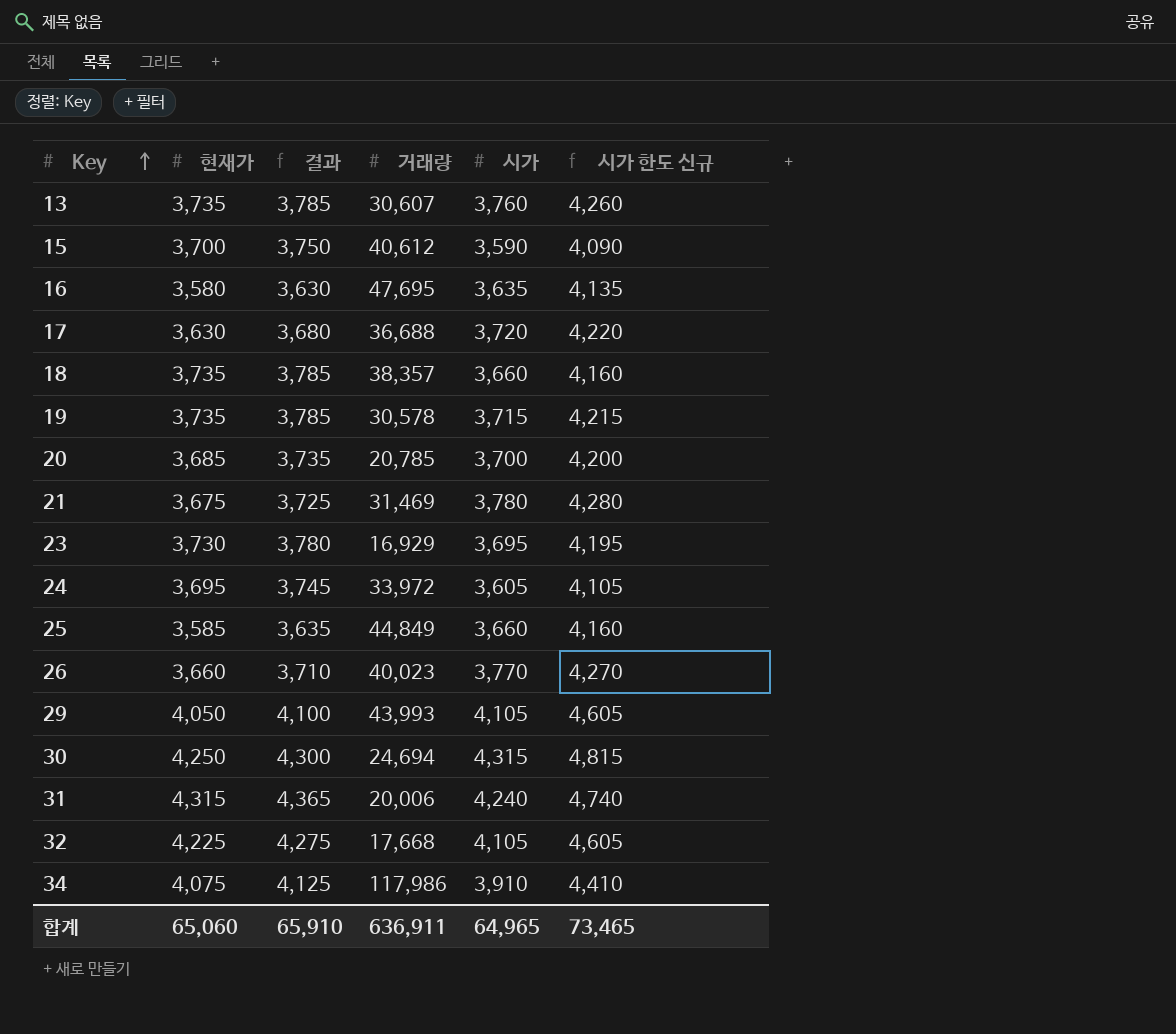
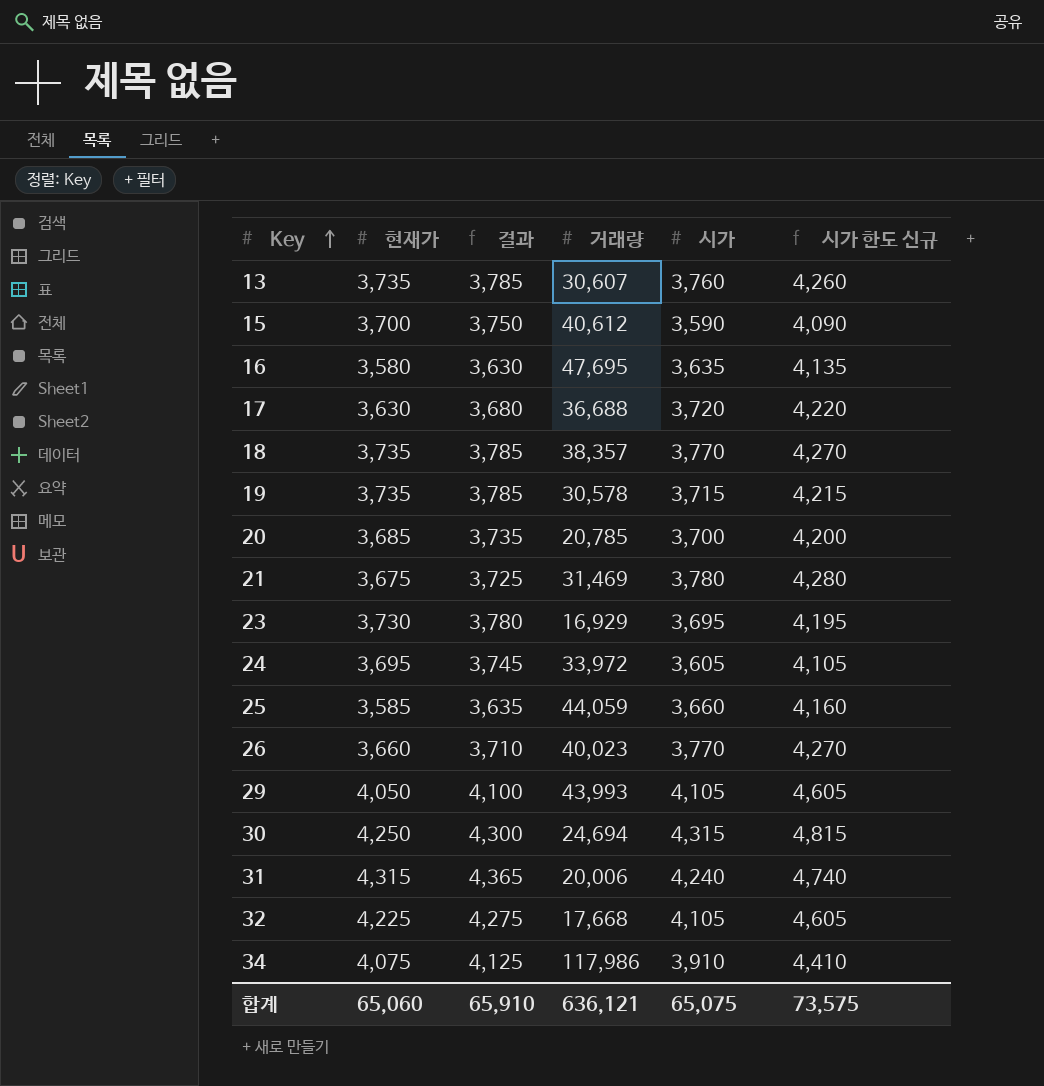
18 | 시가: 3,660 -> 3,770
18 | 시가 한도 신규: 4,160 -> 4,270
25 | 거래량: 44,849 -> 44,059
합계 | 거래량: 636,911 -> 636,121
합계 | 시가: 64,965 -> 65,075
합계 | 시가 한도 신규: 73,465 -> 73,575

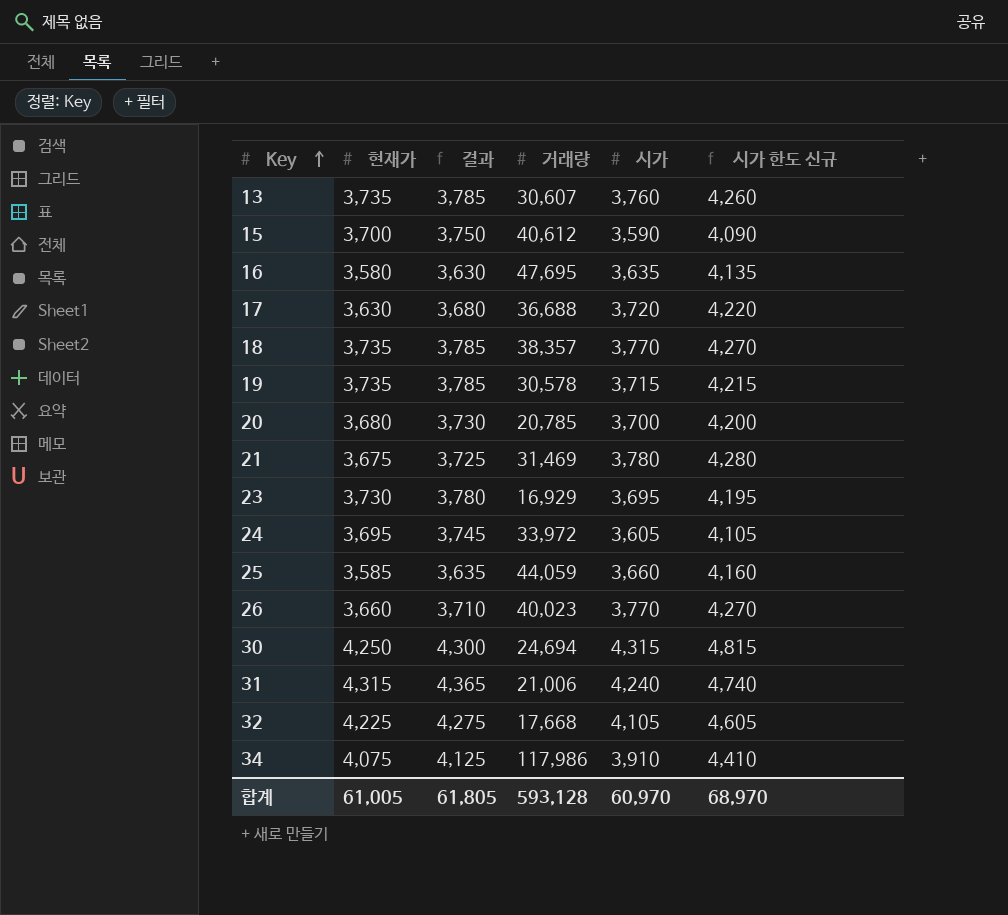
row 29: 4,050 | 4,100 | 43,993 | 4,105 | 4,605 -> none
20 | 현재가: 3,685 -> 3,680
20 | 결과: 3,735 -> 3,730
31 | 거래량: 20,006 -> 21,006
합계 | 현재가: 65,060 -> 61,005
합계 | 결과: 65,910 -> 61,805
합계 | 거래량: 636,121 -> 593,128
합계 | 시가: 65,075 -> 60,970
합계 | 시가 한도 신규: 73,575 -> 68,970

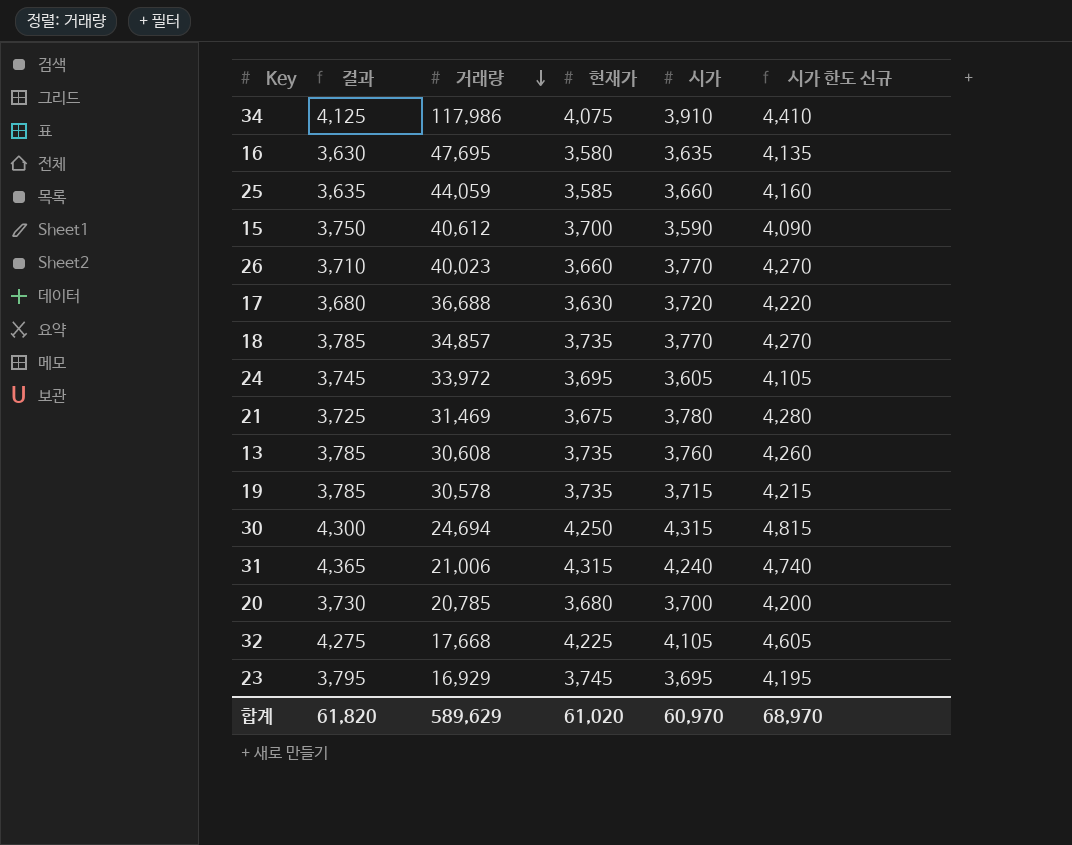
row order: Key ascending -> 거래량 descending
column 현재가 | position: 2 -> 4
18 | 거래량: 38,357 -> 34,857
13 | 거래량: 30,607 -> 30,608
23 | 결과: 3,780 -> 3,795
23 | 현재가: 3,730 -> 3,745
합계 | 결과: 61,805 -> 61,820
합계 | 거래량: 593,128 -> 589,629
합계 | 현재가: 61,005 -> 61,020

